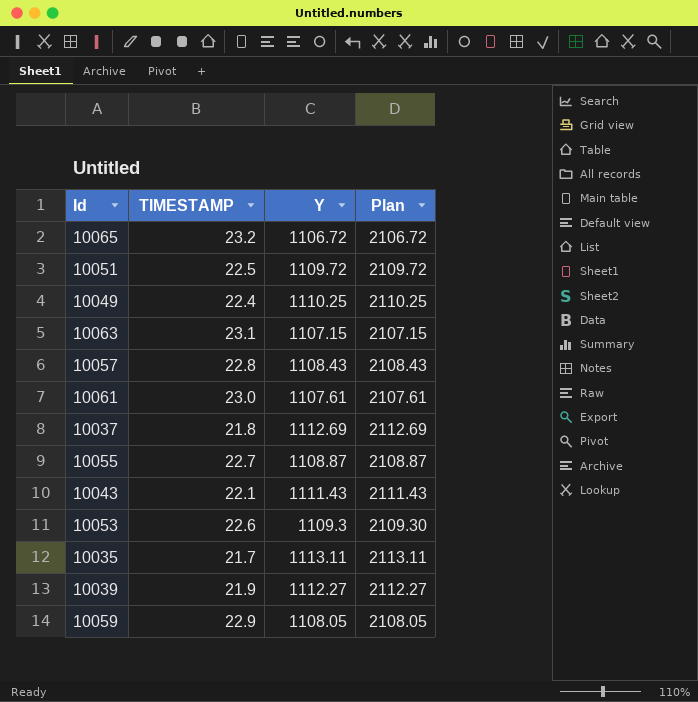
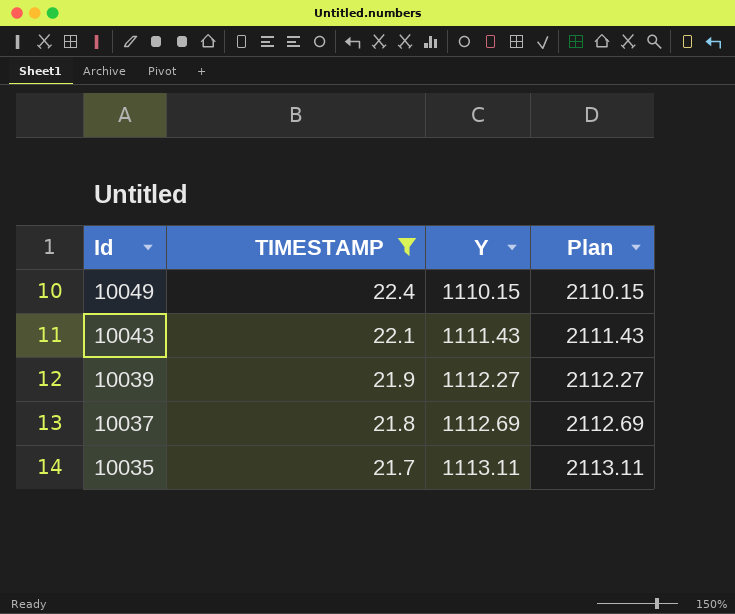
filter: none -> TIMESTAMP <= 22.4
row order: none -> Id descending
10049 | Y: 1110.25 -> 1110.15
10049 | Plan: 2110.25 -> 2110.15

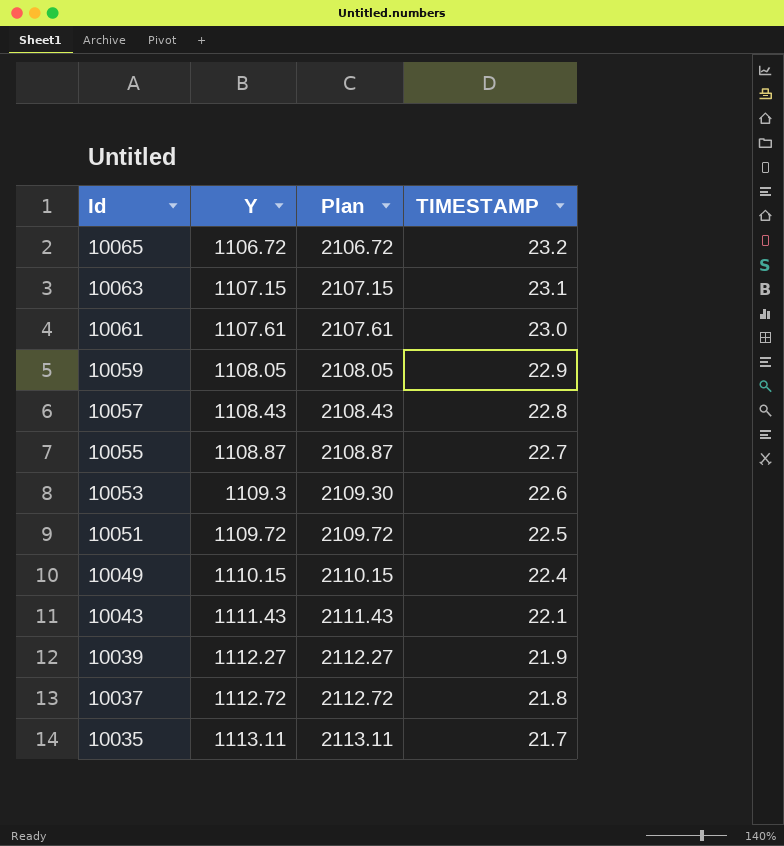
filter: TIMESTAMP <= 22.4 -> none
column TIMESTAMP | position: 2 -> 4
10037 | Y: 1112.69 -> 1112.72
10037 | Plan: 2112.69 -> 2112.72

